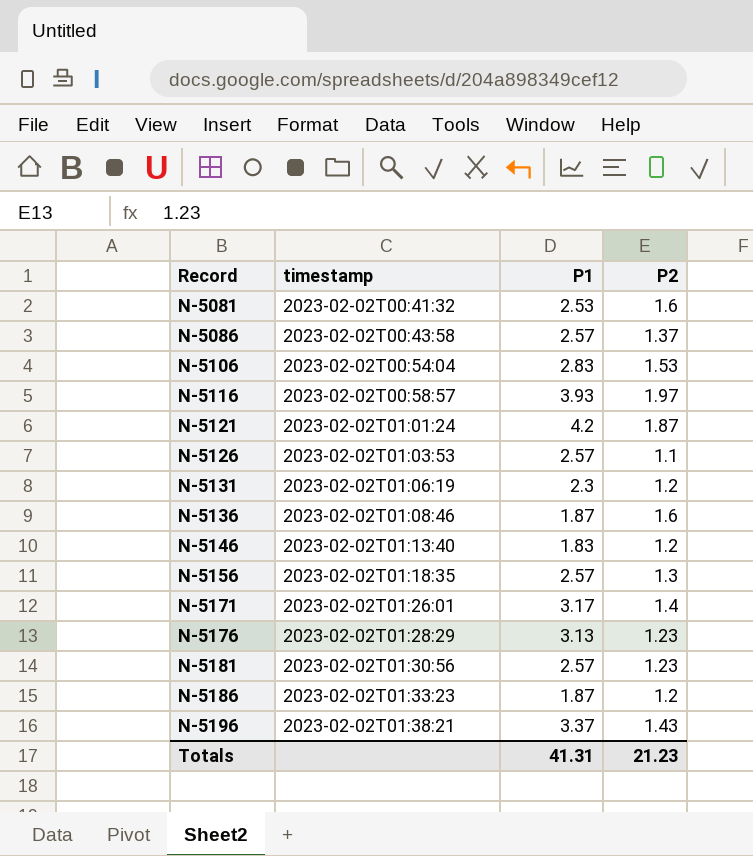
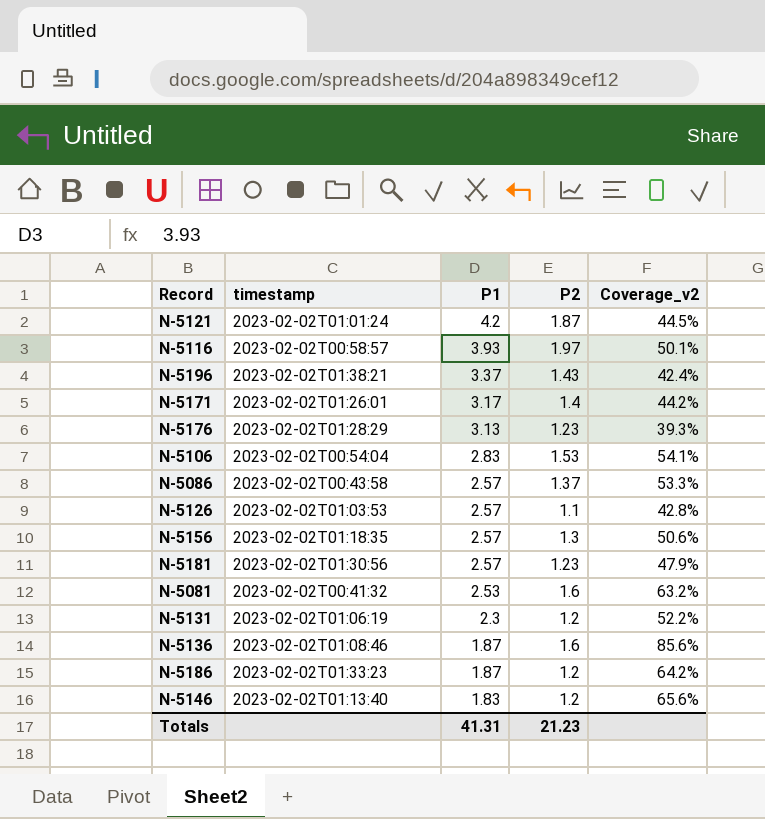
row order: Record ascending -> P1 descending
column Coverage_v2 | formula: none -> [P2] / [P1]

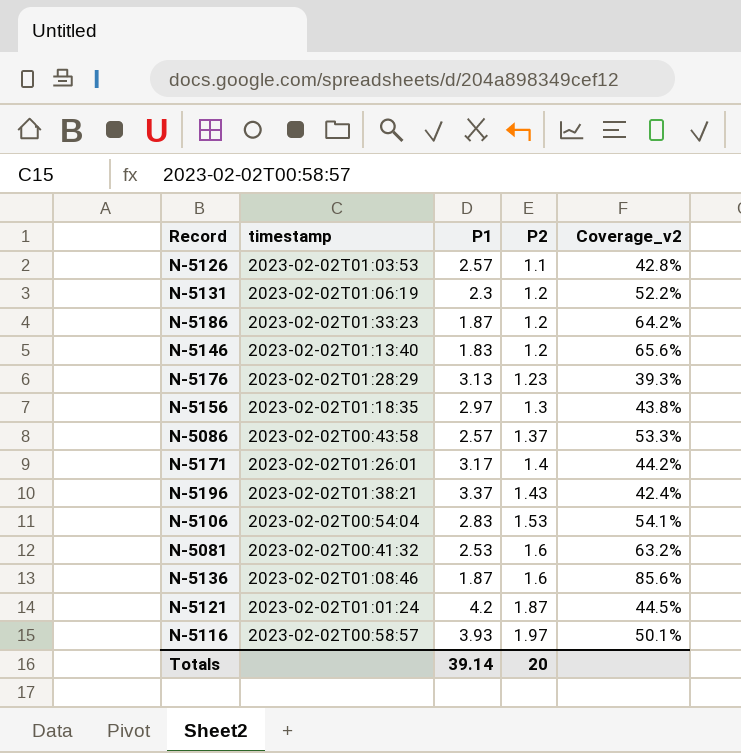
row order: P1 descending -> P2 ascending
row N-5181: 2023-02-02T01:30:56 | 2.57 | 1.23 | 47.9% -> none
N-5156 | P1: 2.57 -> 2.97
N-5156 | Coverage_v2: 50.6% -> 43.8%
Totals | P1: 41.31 -> 39.14
Totals | P2: 21.23 -> 20

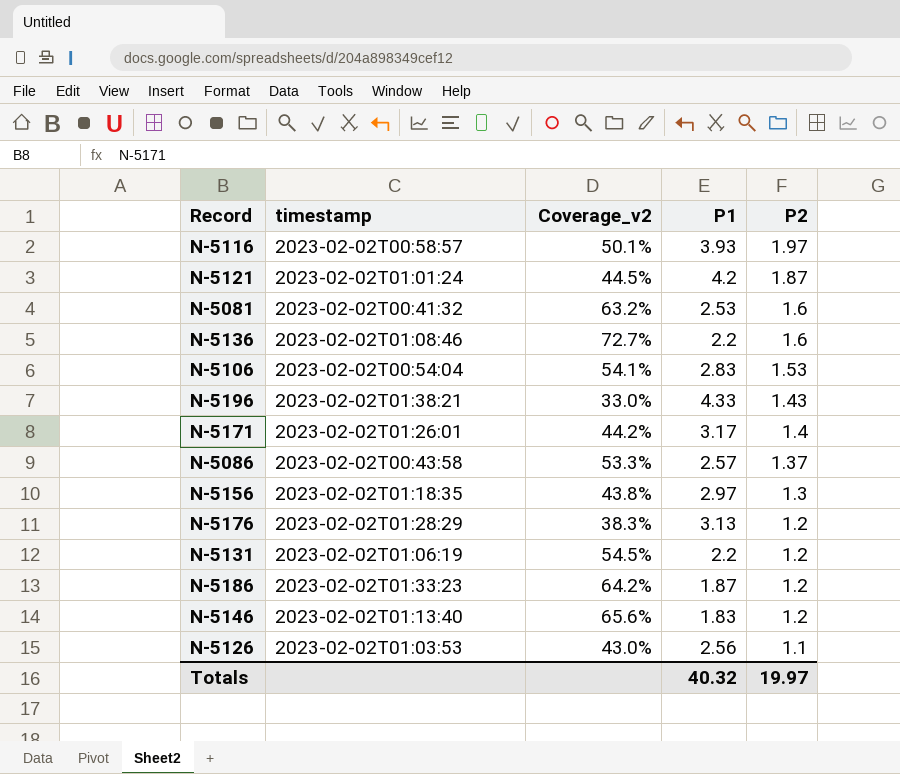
row order: P2 ascending -> P2 descending
column Coverage_v2 | position: 5 -> 3
N-5136 | Coverage_v2: 85.6% -> 72.7%
N-5136 | P1: 1.87 -> 2.2
N-5196 | Coverage_v2: 42.4% -> 33.0%
N-5196 | P1: 3.37 -> 4.33
N-5176 | Coverage_v2: 39.3% -> 38.3%
N-5176 | P2: 1.23 -> 1.2
N-5131 | Coverage_v2: 52.2% -> 54.5%
N-5131 | P1: 2.3 -> 2.2
N-5126 | Coverage_v2: 42.8% -> 43.0%
N-5126 | P1: 2.57 -> 2.56
Totals | P1: 39.14 -> 40.32
Totals | P2: 20 -> 19.97

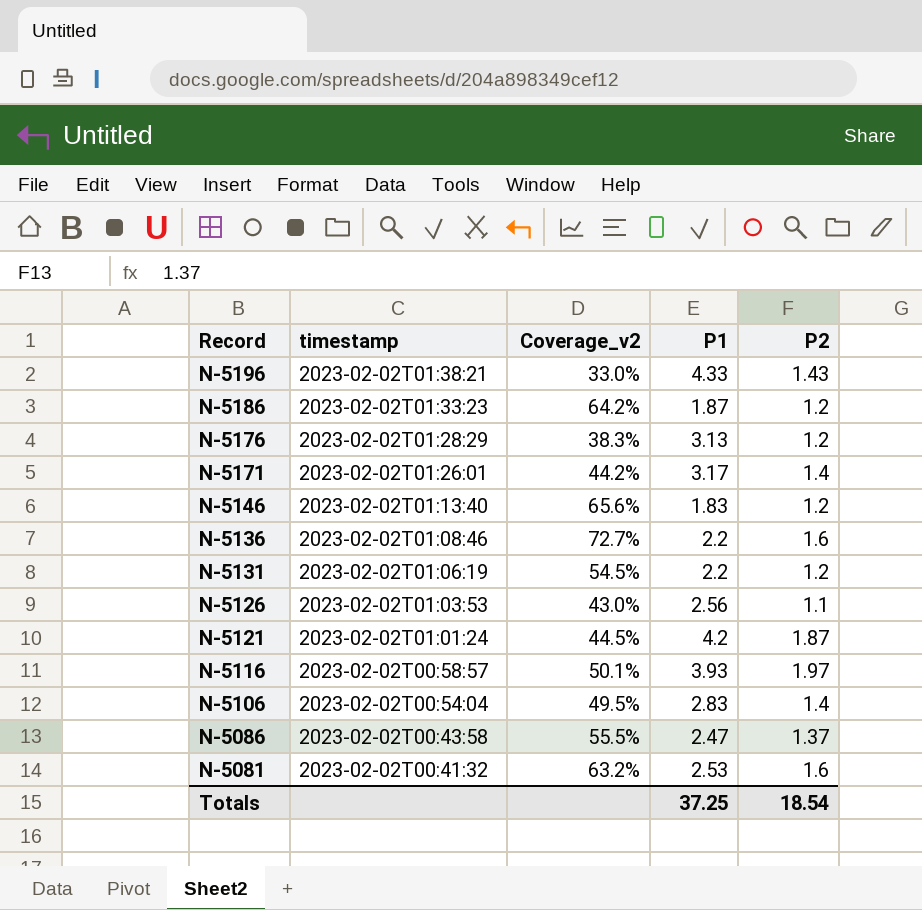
row order: P2 descending -> Record descending
row N-5156: 2023-02-02T01:18:35 | 43.8% | 2.97 | 1.3 -> none
N-5106 | Coverage_v2: 54.1% -> 49.5%
N-5106 | P2: 1.53 -> 1.4
N-5086 | Coverage_v2: 53.3% -> 55.5%
N-5086 | P1: 2.57 -> 2.47
Totals | P1: 40.32 -> 37.25
Totals | P2: 19.97 -> 18.54

